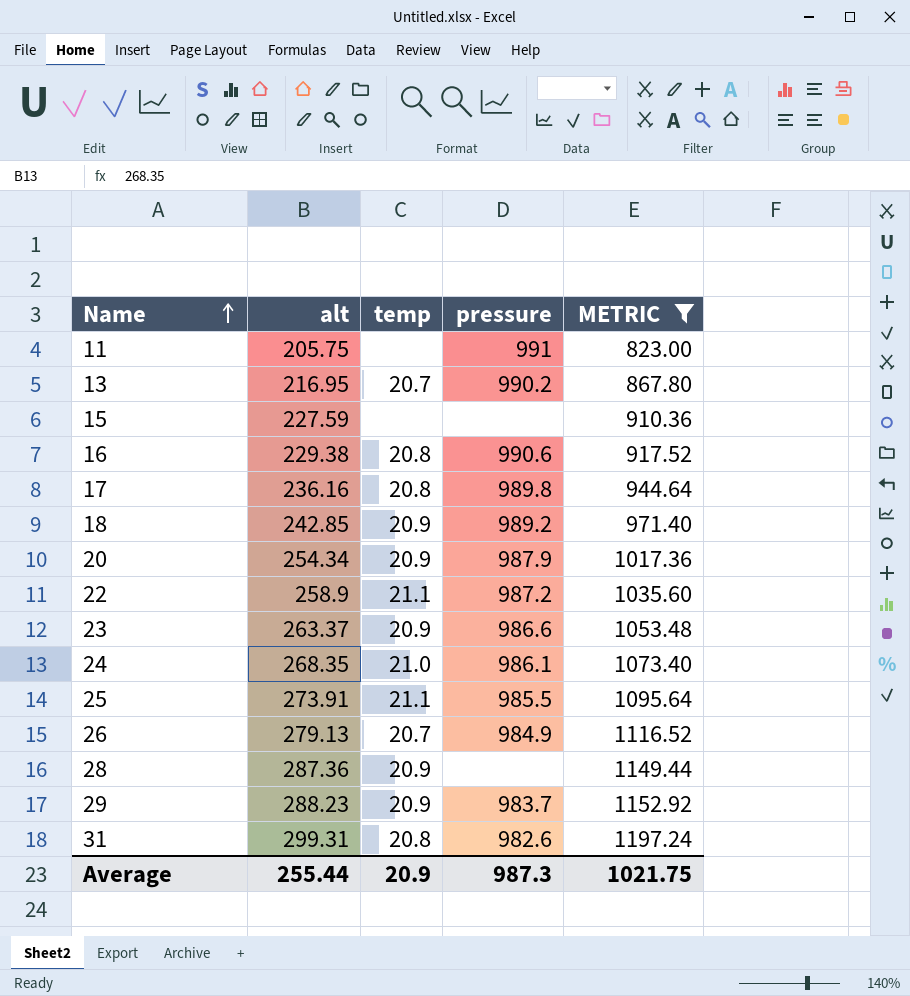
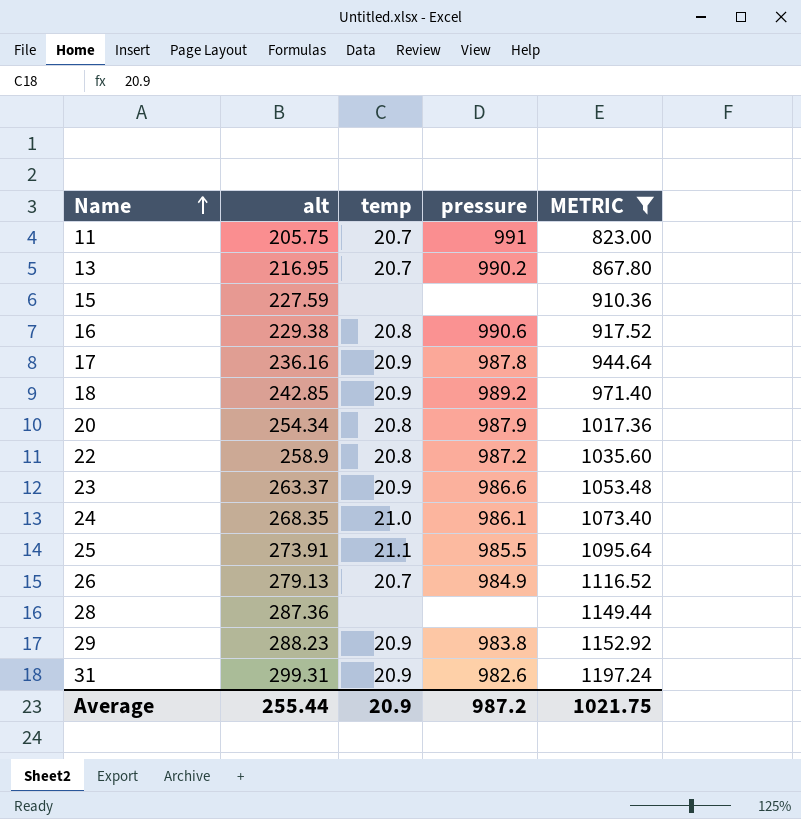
11 | temp: none -> 20.7
17 | temp: 20.8 -> 20.9
17 | pressure: 989.8 -> 987.8
20 | temp: 20.9 -> 20.8
22 | temp: 21.1 -> 20.8
28 | temp: 20.9 -> none
29 | pressure: 983.7 -> 983.8
31 | temp: 20.8 -> 20.9
Average | pressure: 987.3 -> 987.2

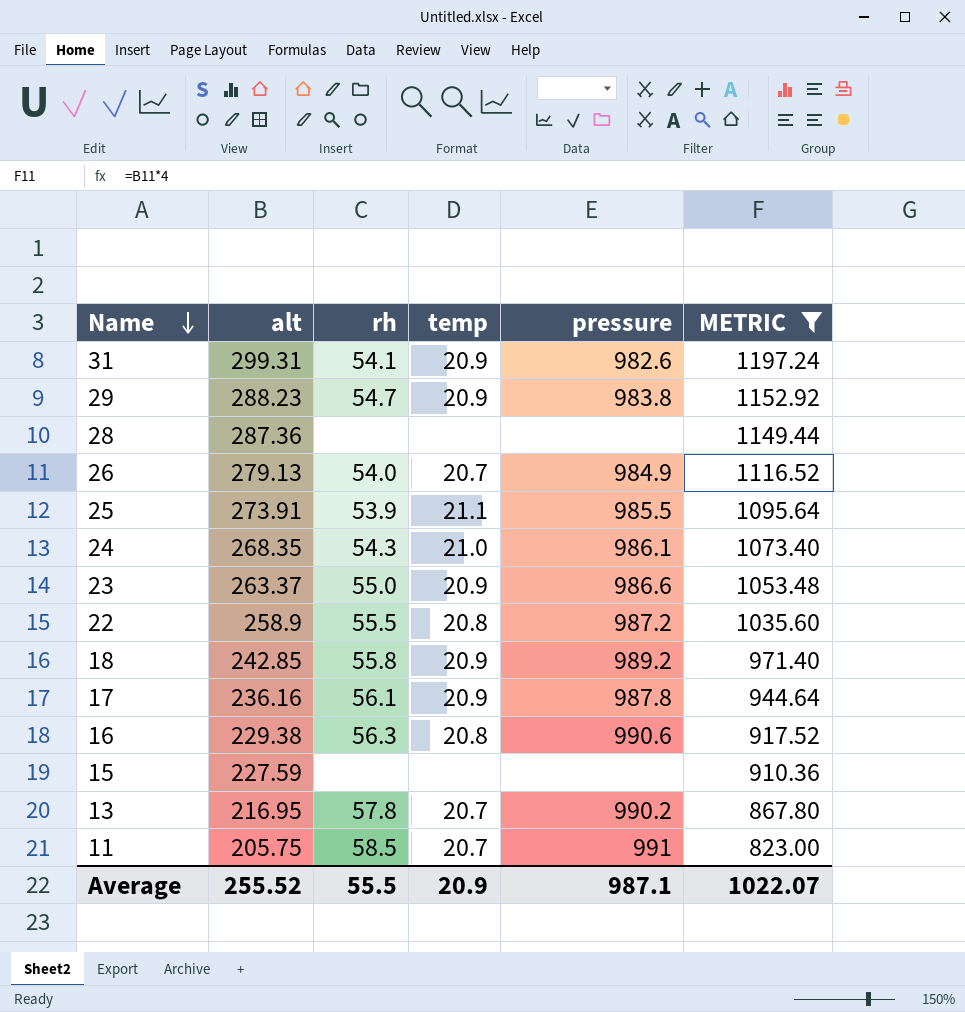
row order: Name ascending -> Name descending
column rh | position: none -> 3
row 20: 254.34 | 20.8 | 987.9 | 1017.36 -> none
Average | alt: 255.44 -> 255.52
Average | pressure: 987.2 -> 987.1
Average | METRIC: 1021.75 -> 1022.07

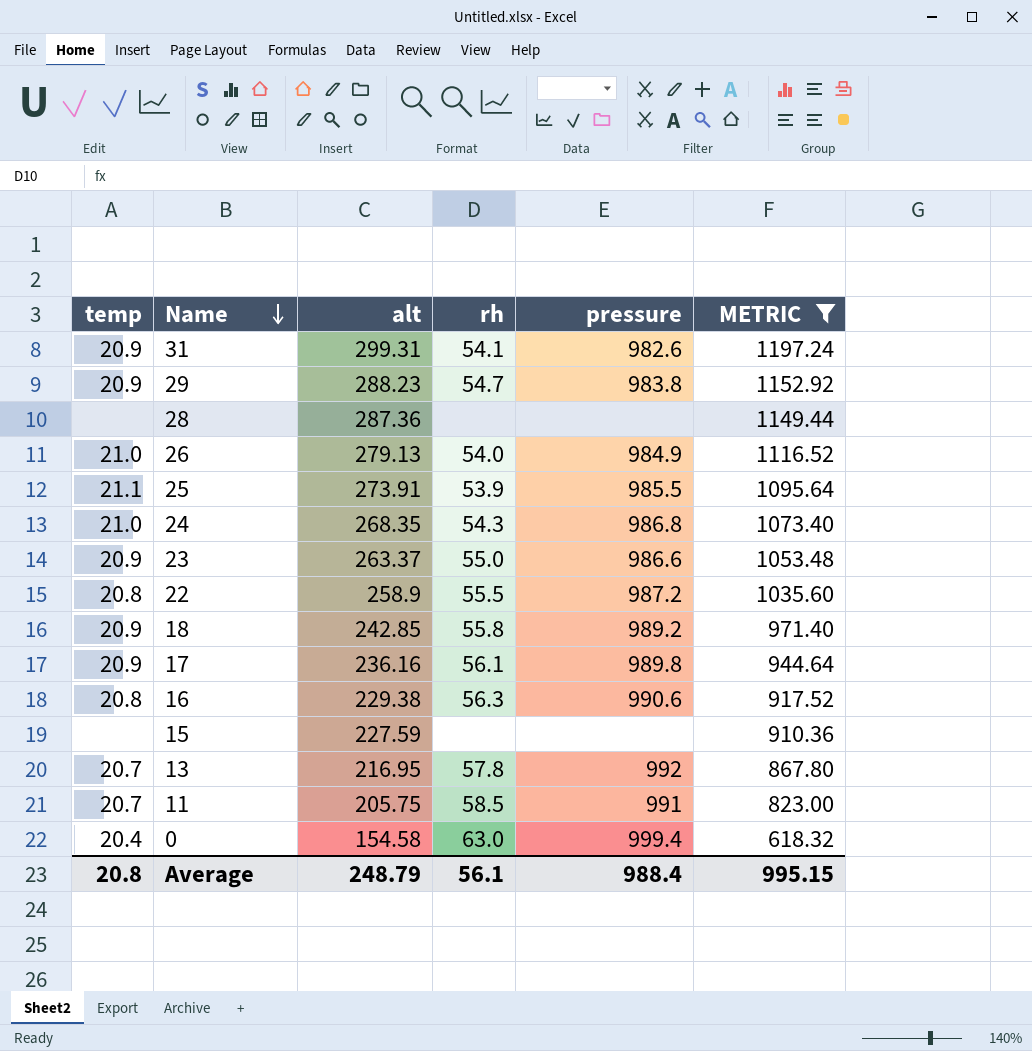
column temp | position: 4 -> 1
26 | temp: 20.7 -> 21.0
24 | pressure: 986.1 -> 986.8
17 | pressure: 987.8 -> 989.8
13 | pressure: 990.2 -> 992
row 0: none -> 20.4 | 154.58 | 63.0 | 999.4 | 618.32
Average | temp: 20.9 -> 20.8
Average | alt: 255.52 -> 248.79
Average | rh: 55.5 -> 56.1
Average | pressure: 987.1 -> 988.4
Average | METRIC: 1022.07 -> 995.15

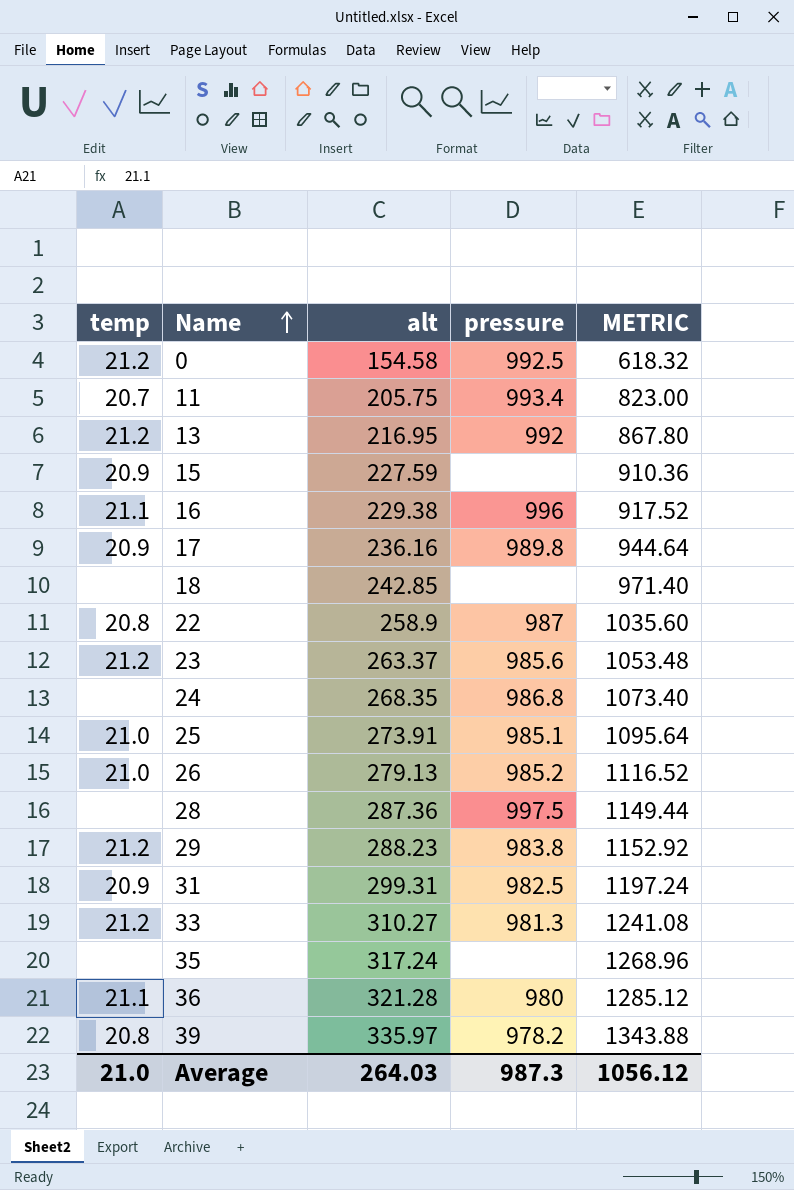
filter: METRIC <= 1197.24 -> none
row order: Name descending -> Name ascending
column rh | position: 4 -> none
0 | temp: 20.4 -> 21.2
0 | pressure: 999.4 -> 992.5
11 | pressure: 991 -> 993.4
13 | temp: 20.7 -> 21.2
15 | temp: none -> 20.9
16 | temp: 20.8 -> 21.1
16 | pressure: 990.6 -> 996
18 | temp: 20.9 -> none
18 | pressure: 989.2 -> none
22 | pressure: 987.2 -> 987
23 | temp: 20.9 -> 21.2
23 | pressure: 986.6 -> 985.6
24 | temp: 21.0 -> none
25 | temp: 21.1 -> 21.0
25 | pressure: 985.5 -> 985.1
26 | pressure: 984.9 -> 985.2
28 | pressure: none -> 997.5
29 | temp: 20.9 -> 21.2
31 | pressure: 982.6 -> 982.5
Average | temp: 20.8 -> 21.0
Average | alt: 248.79 -> 264.03
Average | pressure: 988.4 -> 987.3
Average | METRIC: 995.15 -> 1056.12

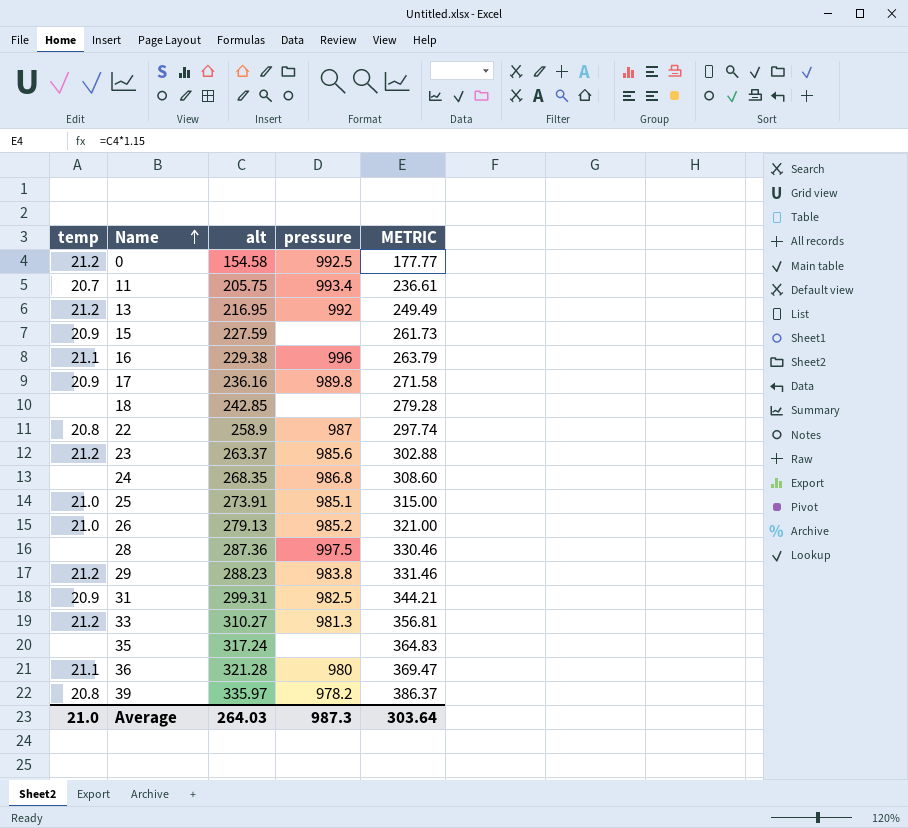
column METRIC | formula: [alt] * 4 -> [alt] * 1.15
Average | METRIC: 1056.12 -> 303.64

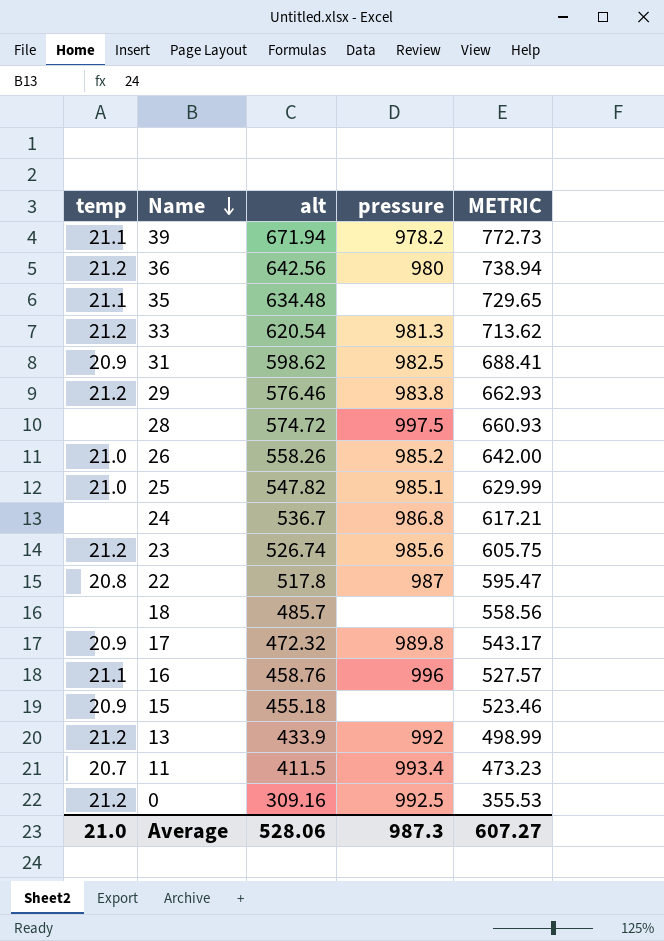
row order: Name ascending -> Name descending
39 | temp: 20.8 -> 21.1
39 | alt: 335.97 -> 671.94
39 | METRIC: 386.37 -> 772.73
36 | temp: 21.1 -> 21.2
36 | alt: 321.28 -> 642.56
36 | METRIC: 369.47 -> 738.94
35 | temp: none -> 21.1
35 | alt: 317.24 -> 634.48
35 | METRIC: 364.83 -> 729.65
33 | alt: 310.27 -> 620.54
33 | METRIC: 356.81 -> 713.62
31 | alt: 299.31 -> 598.62
31 | METRIC: 344.21 -> 688.41
29 | alt: 288.23 -> 576.46
29 | METRIC: 331.46 -> 662.93
28 | alt: 287.36 -> 574.72
28 | METRIC: 330.46 -> 660.93
26 | alt: 279.13 -> 558.26
26 | METRIC: 321.00 -> 642.00
25 | alt: 273.91 -> 547.82
25 | METRIC: 315.00 -> 629.99
24 | alt: 268.35 -> 536.7
24 | METRIC: 308.60 -> 617.21
23 | alt: 263.37 -> 526.74
23 | METRIC: 302.88 -> 605.75
22 | alt: 258.9 -> 517.8
22 | METRIC: 297.74 -> 595.47
18 | alt: 242.85 -> 485.7
18 | METRIC: 279.28 -> 558.56
17 | alt: 236.16 -> 472.32
17 | METRIC: 271.58 -> 543.17
16 | alt: 229.38 -> 458.76
16 | METRIC: 263.79 -> 527.57
15 | alt: 227.59 -> 455.18
15 | METRIC: 261.73 -> 523.46
13 | alt: 216.95 -> 433.9
13 | METRIC: 249.49 -> 498.99
11 | alt: 205.75 -> 411.5
11 | METRIC: 236.61 -> 473.23
0 | alt: 154.58 -> 309.16
0 | METRIC: 177.77 -> 355.53
Average | alt: 264.03 -> 528.06
Average | METRIC: 303.64 -> 607.27

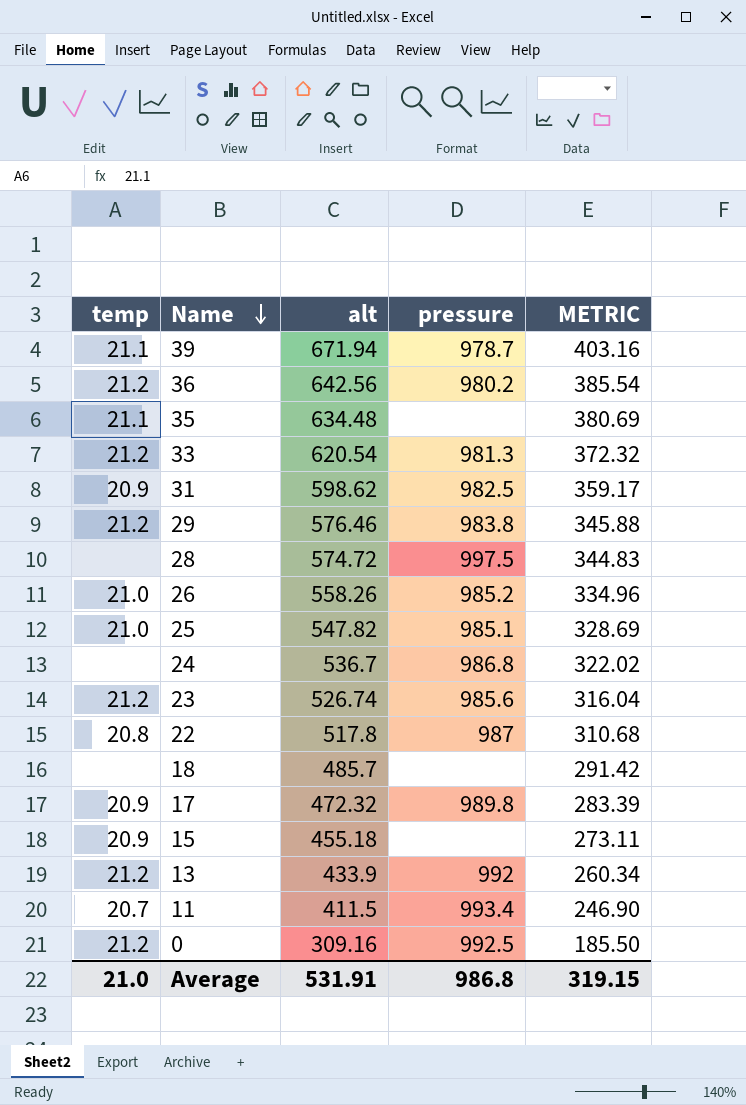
column METRIC | formula: [alt] * 1.15 -> [alt] * 0.6
row 16: 21.1 | 458.76 | 996 | 527.57 -> none
39 | pressure: 978.2 -> 978.7
36 | pressure: 980 -> 980.2
Average | alt: 528.06 -> 531.91
Average | pressure: 987.3 -> 986.8
Average | METRIC: 607.27 -> 319.15

